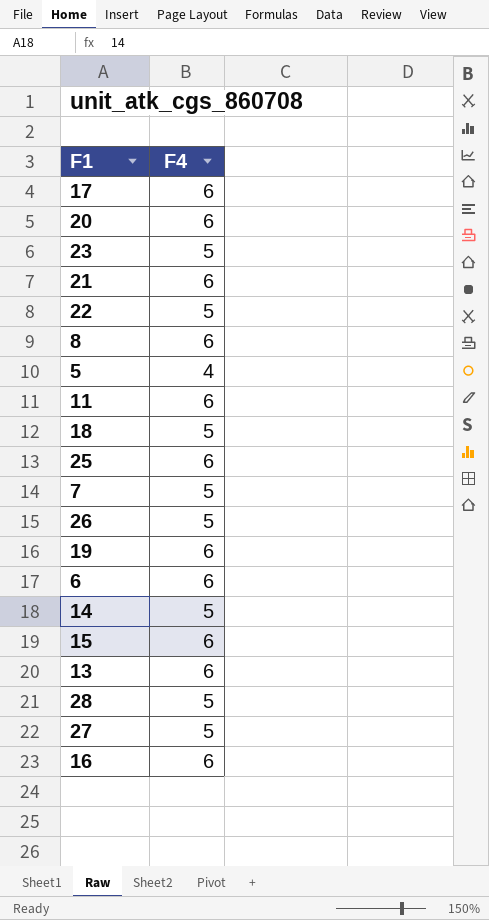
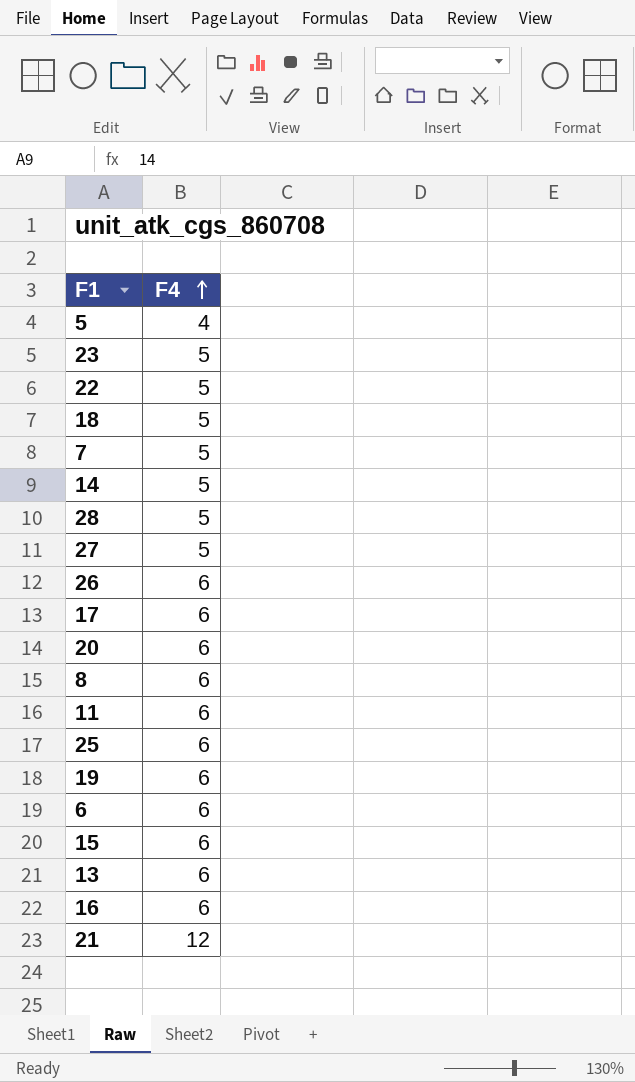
row order: none -> F4 ascending
26 | F4: 5 -> 6
21 | F4: 6 -> 12

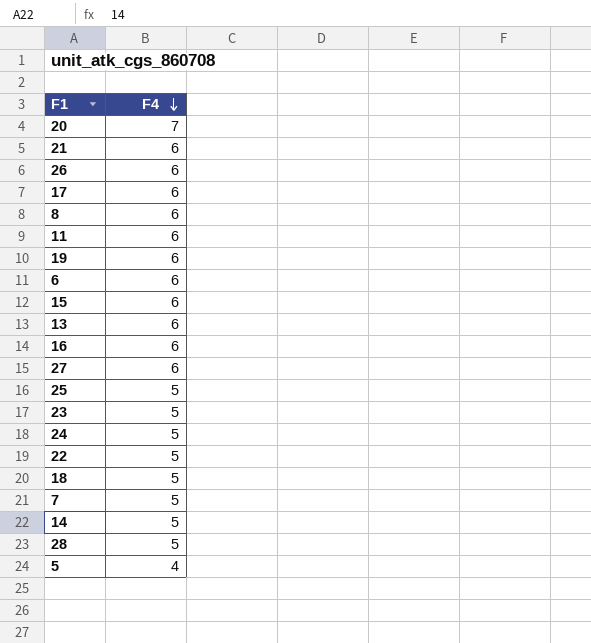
row order: F4 ascending -> F4 descending
20 | F4: 6 -> 7
21 | F4: 12 -> 6
27 | F4: 5 -> 6
25 | F4: 6 -> 5
row 24: none -> 5

